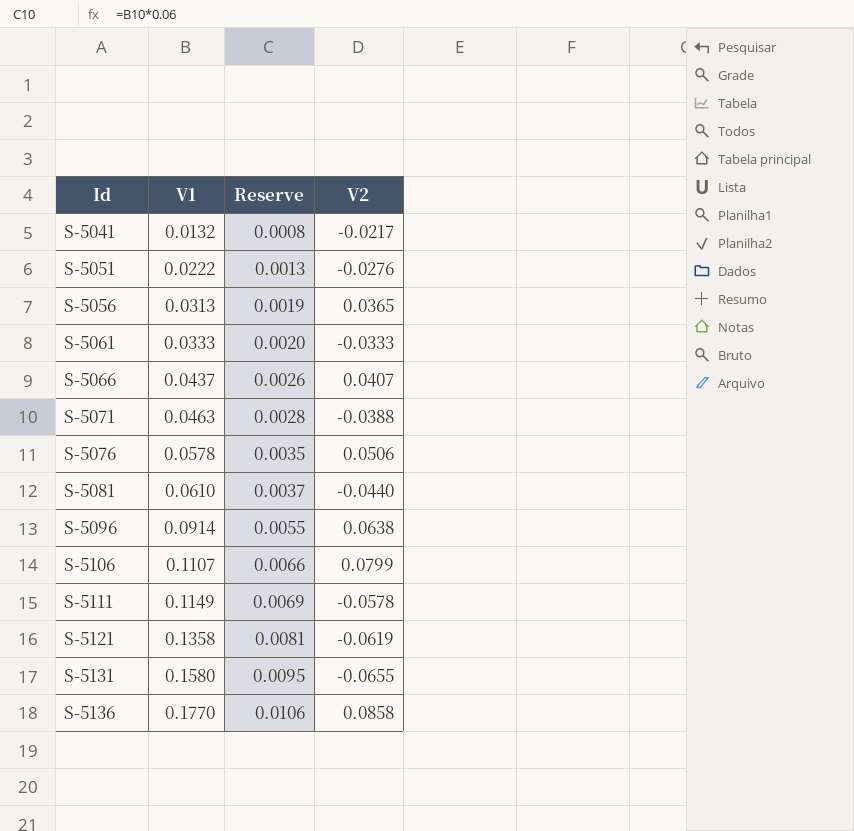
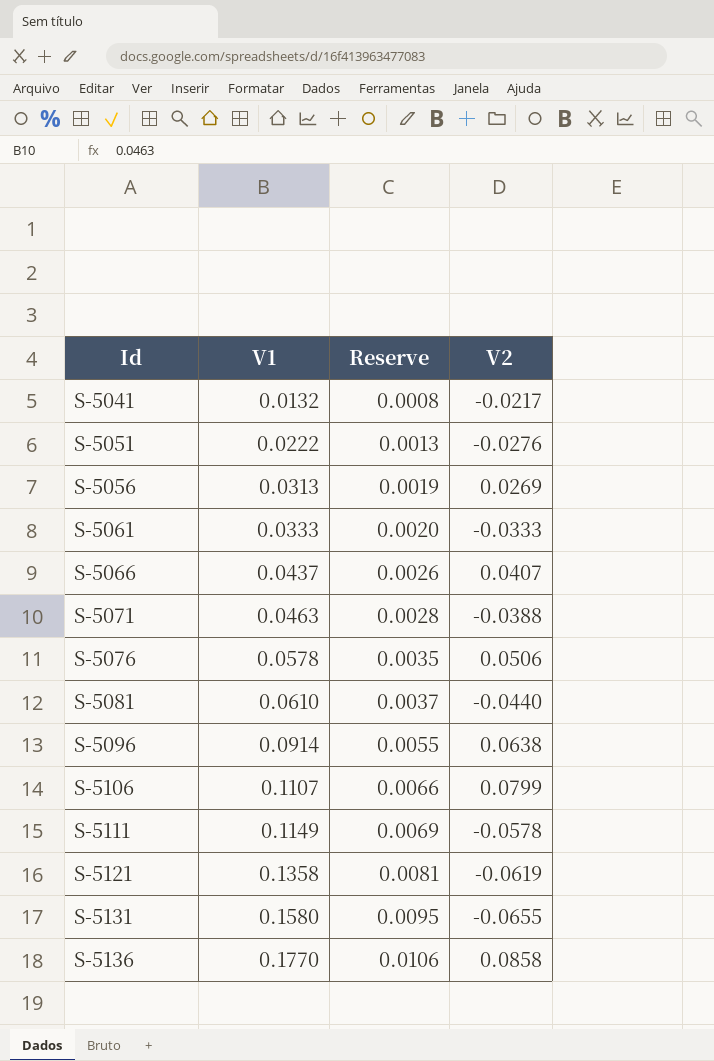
S-5056 | V2: 0.0365 -> 0.0269

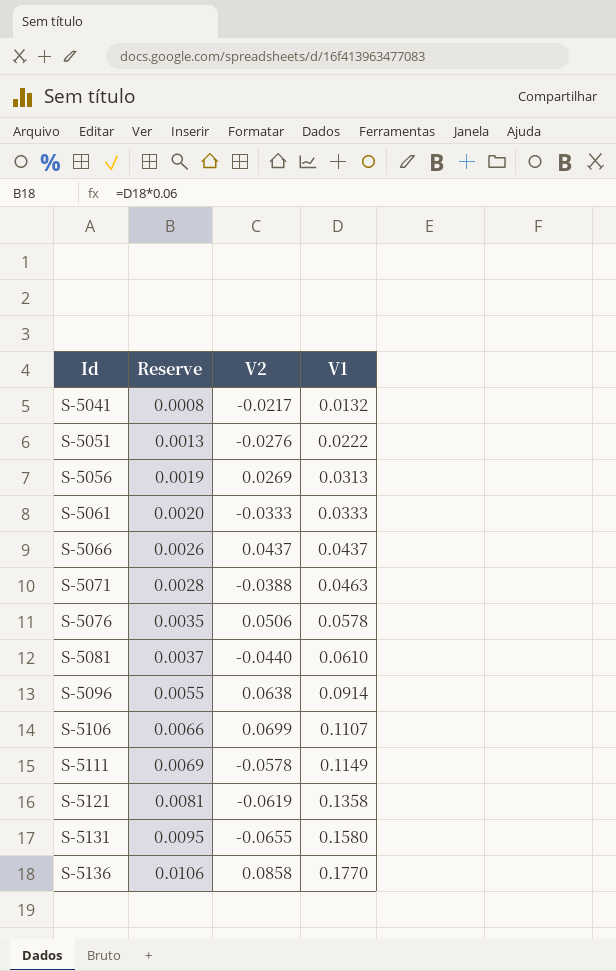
column V1 | position: 2 -> 4
S-5066 | V2: 0.0407 -> 0.0437
S-5106 | V2: 0.0799 -> 0.0699

